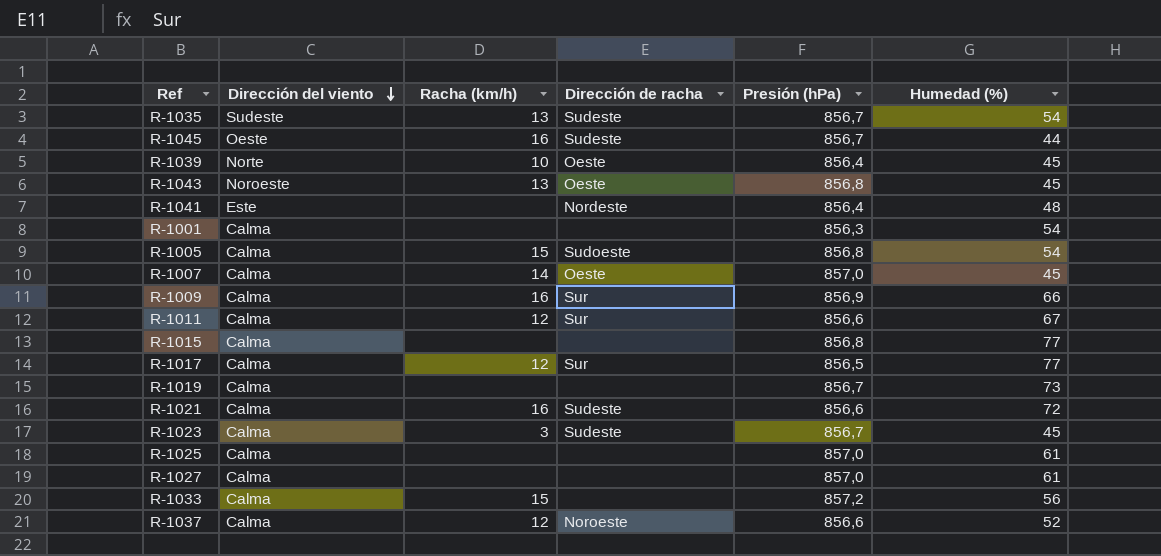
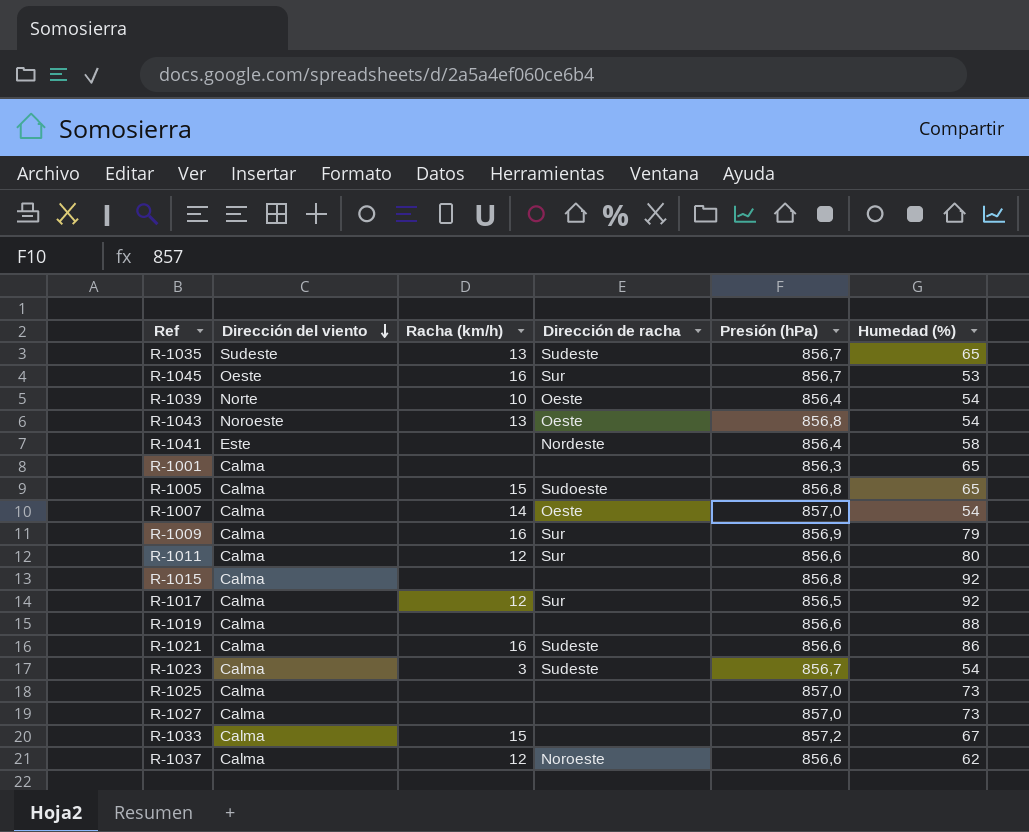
R-1035 | Humedad (%): 54 -> 65
R-1045 | Dirección de racha: Sudeste -> Sur
R-1045 | Humedad (%): 44 -> 53
R-1039 | Humedad (%): 45 -> 54
R-1043 | Humedad (%): 45 -> 54
R-1041 | Humedad (%): 48 -> 58
R-1001 | Humedad (%): 54 -> 65
R-1005 | Humedad (%): 54 -> 65
R-1007 | Humedad (%): 45 -> 54
R-1009 | Humedad (%): 66 -> 79
R-1011 | Humedad (%): 67 -> 80
R-1015 | Humedad (%): 77 -> 92
R-1017 | Humedad (%): 77 -> 92
R-1019 | Presión (hPa): 856,7 -> 856,6
R-1019 | Humedad (%): 73 -> 88
R-1021 | Humedad (%): 72 -> 86
R-1023 | Humedad (%): 45 -> 54
R-1025 | Humedad (%): 61 -> 73
R-1027 | Humedad (%): 61 -> 73
R-1033 | Humedad (%): 56 -> 67
R-1037 | Humedad (%): 52 -> 62

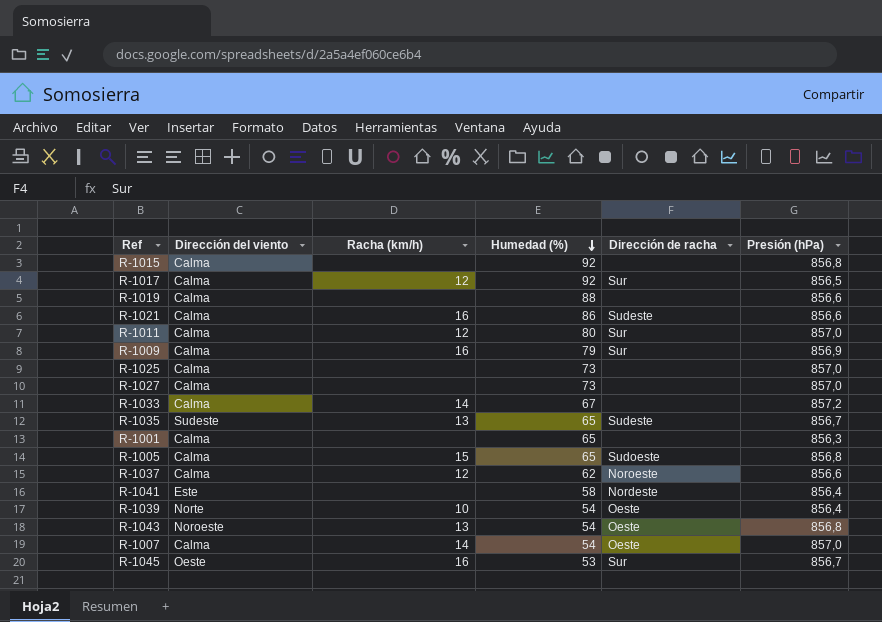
row order: Dirección del viento descending -> Humedad (%) descending
column Humedad (%) | position: 6 -> 4
row R-1023: Calma | 3 | Sudeste | 856,7 | 54 -> none
R-1011 | Presión (hPa): 856,6 -> 857,0
R-1033 | Racha (km/h): 15 -> 14

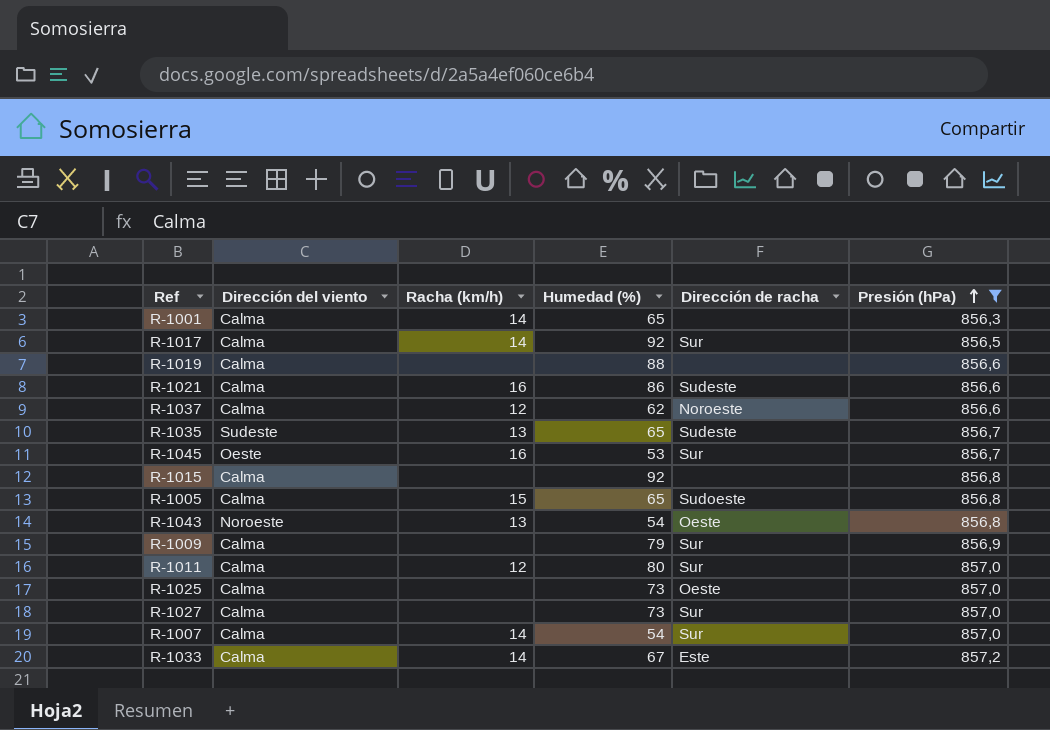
filter: none -> Presión (hPa) != 856,4
row order: Humedad (%) descending -> Presión (hPa) ascending
R-1001 | Racha (km/h): none -> 14
R-1017 | Racha (km/h): 12 -> 14
R-1009 | Racha (km/h): 16 -> none
R-1025 | Dirección de racha: none -> Oeste
R-1027 | Dirección de racha: none -> Sur
R-1007 | Dirección de racha: Oeste -> Sur
R-1033 | Dirección de racha: none -> Este

